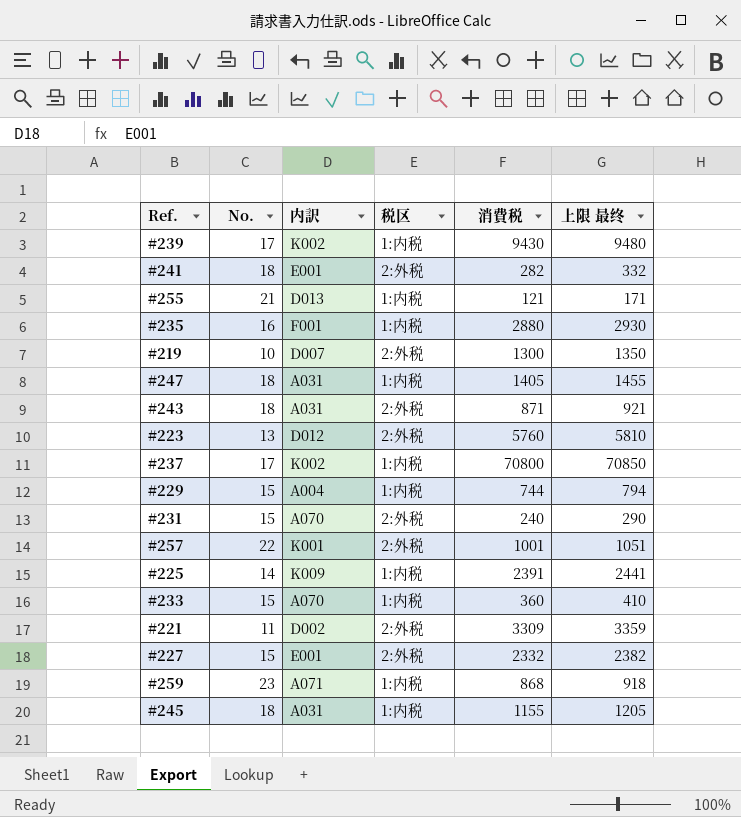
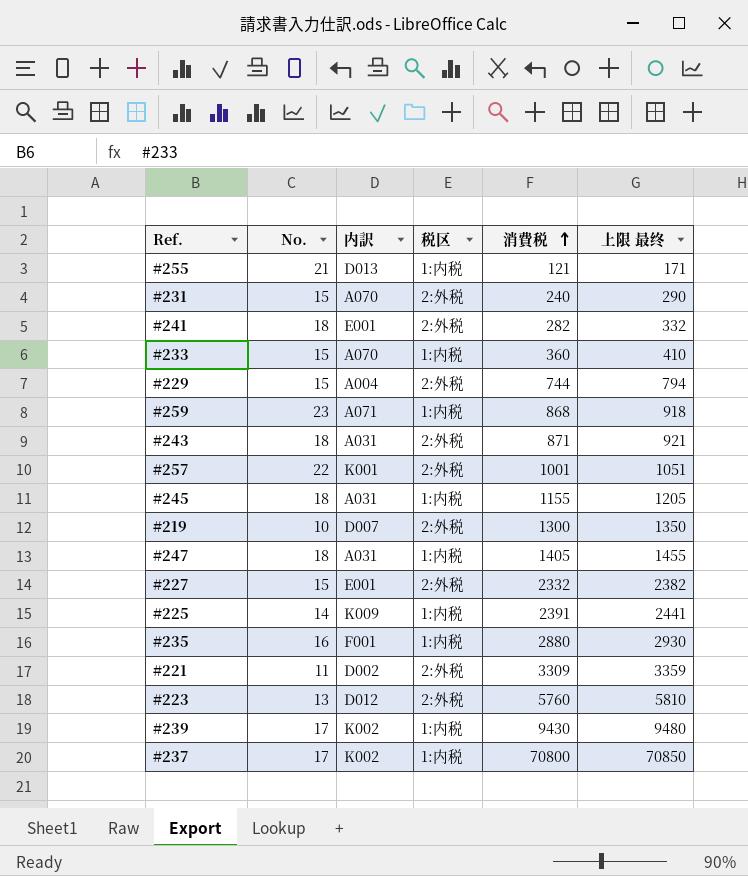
row order: none -> 消費税 ascending
#229 | 税区: 1:内税 -> 2:外税

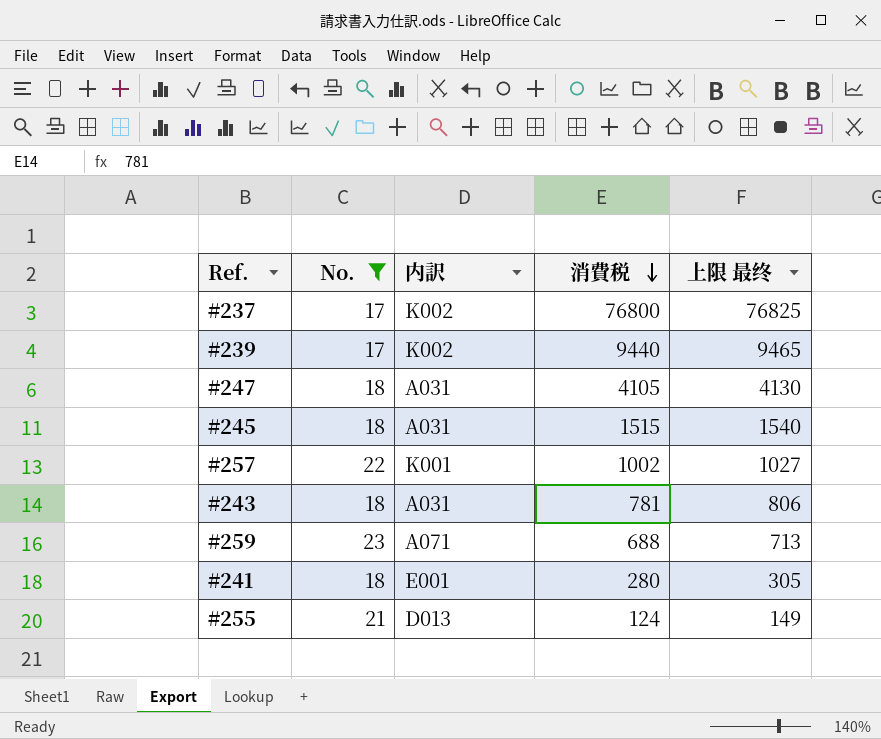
filter: none -> No. >= 17
row order: 消費税 ascending -> 消費税 descending
column 税区 | position: 4 -> none
column 上限 最终 | formula: [消費税] + 50 -> [消費税] + 25
#237 | 消費税: 70800 -> 76800
#239 | 消費税: 9430 -> 9440
#247 | 消費税: 1405 -> 4105
#245 | 消費税: 1155 -> 1515
#257 | 消費税: 1001 -> 1002
#243 | 消費税: 871 -> 781
#259 | 消費税: 868 -> 688
#241 | 消費税: 282 -> 280
#255 | 消費税: 121 -> 124

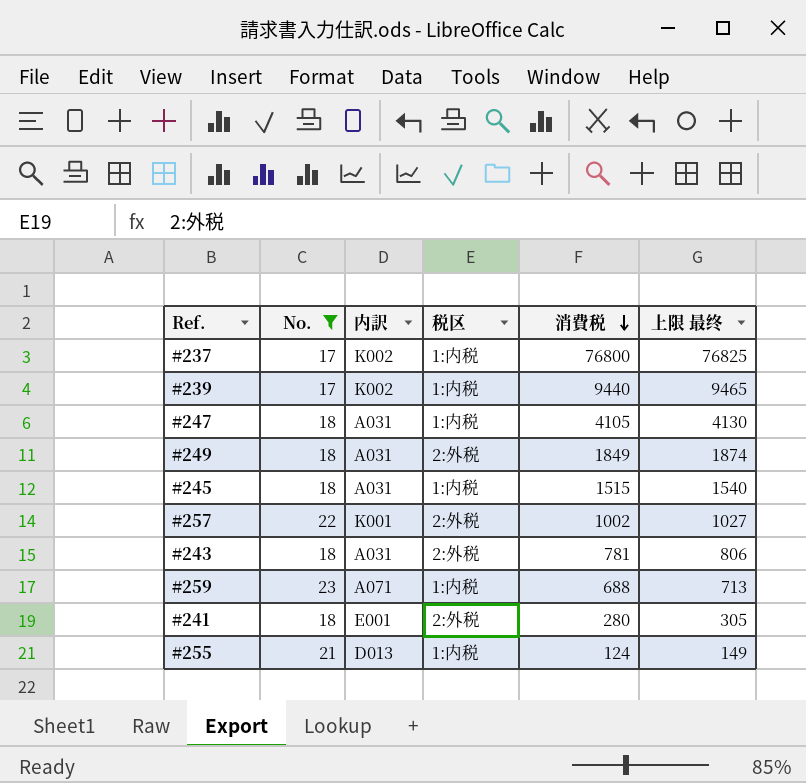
column 税区 | position: none -> 4
row #249: none -> 18 | A031 | 2:外税 | 1849 | 1874

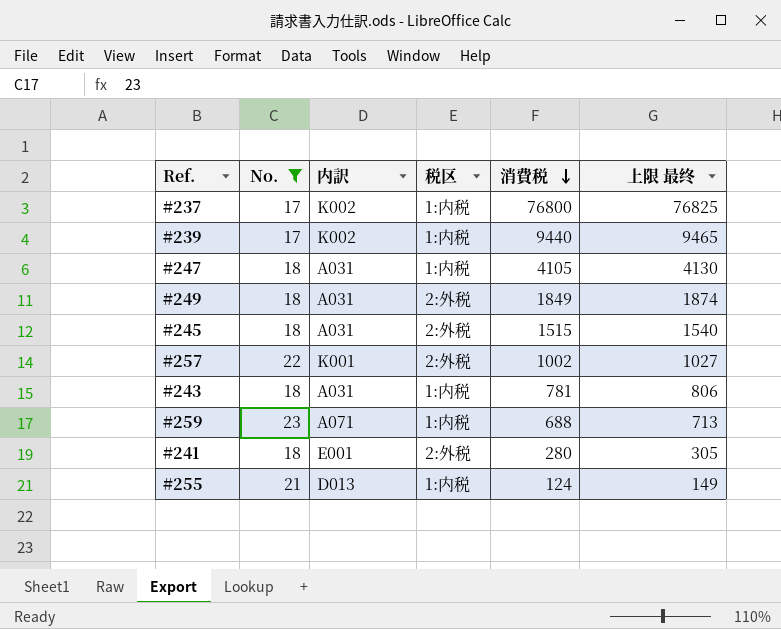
#245 | 税区: 1:内税 -> 2:外税
#243 | 税区: 2:外税 -> 1:内税

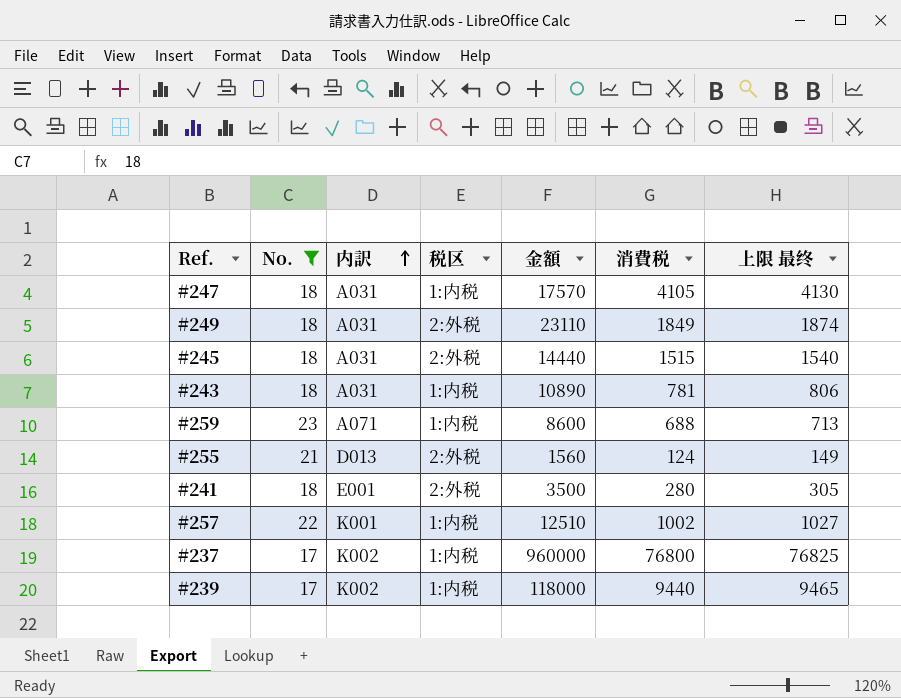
row order: 消費税 descending -> 内訳 ascending
column 金額 | position: none -> 5
#255 | 税区: 1:内税 -> 2:外税
#257 | 税区: 2:外税 -> 1:内税

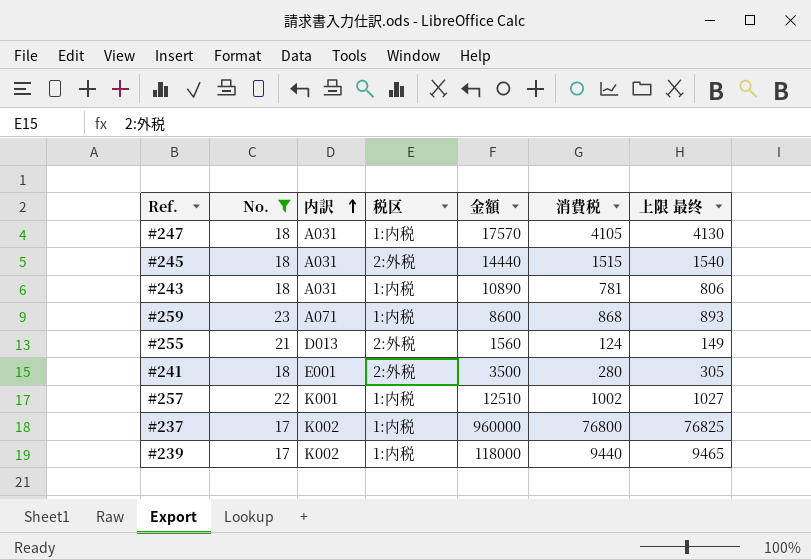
row #249: 18 | A031 | 2:外税 | 23110 | 1849 | 1874 -> none
#259 | 消費税: 688 -> 868
#259 | 上限 最终: 713 -> 893

